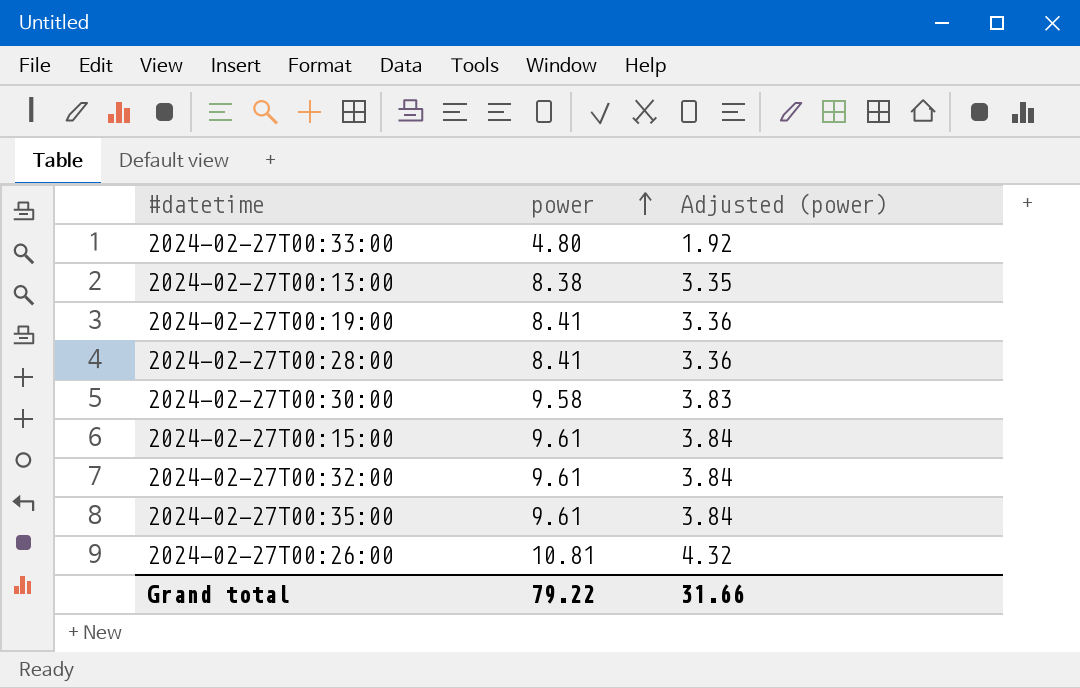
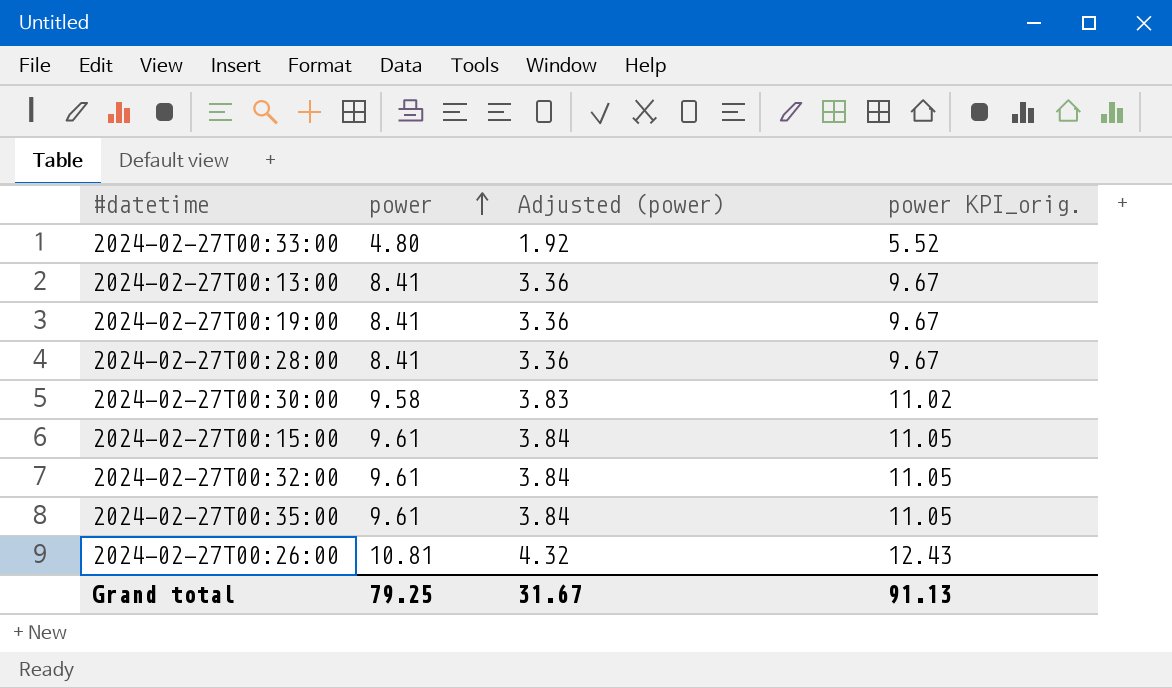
column power KPI_orig. | formula: none -> [power] * 1.15
2024-02-27T00:13:00 | power: 8.38 -> 8.41
2024-02-27T00:13:00 | Adjusted (power): 3.35 -> 3.36
Grand total | power: 79.22 -> 79.25
Grand total | Adjusted (power): 31.66 -> 31.67

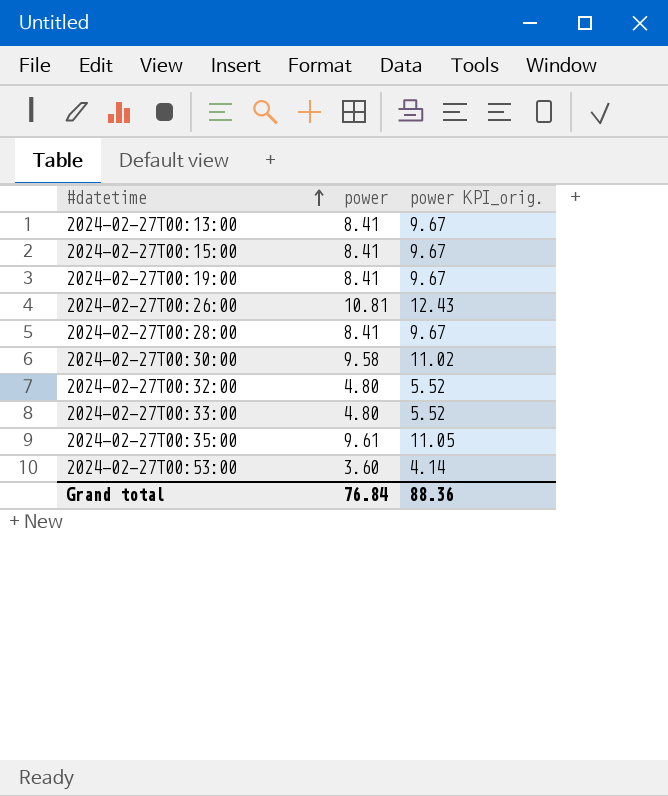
row order: power ascending -> #datetime ascending
column Adjusted (power) | formula: [power] * 0.4 -> none
2024-02-27T00:15:00 | power: 9.61 -> 8.41
2024-02-27T00:15:00 | power KPI_orig.: 11.05 -> 9.67
2024-02-27T00:32:00 | power: 9.61 -> 4.80
2024-02-27T00:32:00 | power KPI_orig.: 11.05 -> 5.52
row 2024-02-27T00:53:00: none -> 3.60 | 4.14
Grand total | power: 79.25 -> 76.84
Grand total | power KPI_orig.: 91.13 -> 88.36

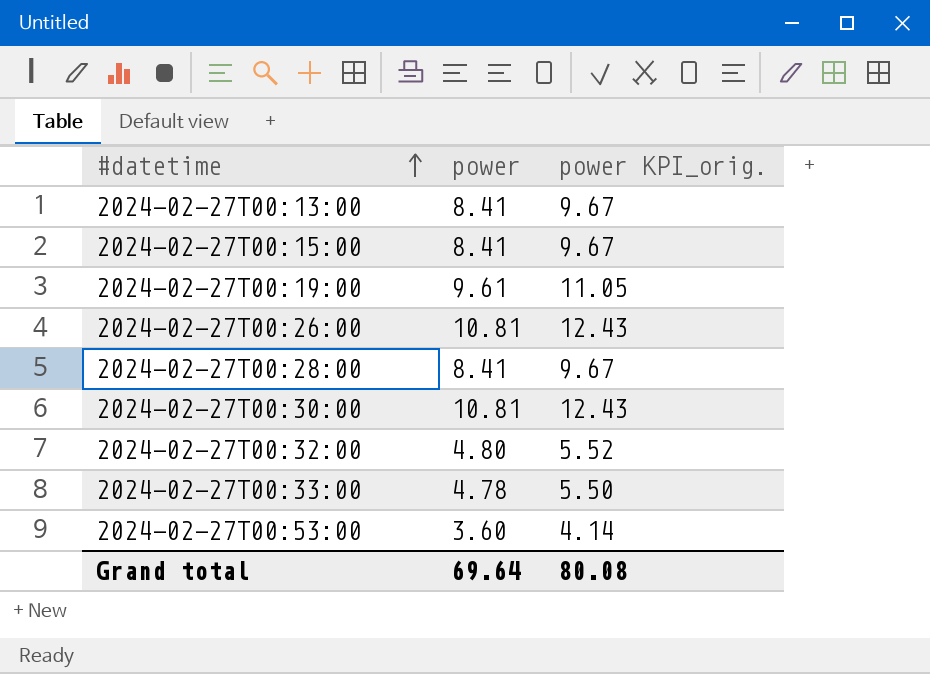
row 2024-02-27T00:35:00: 9.61 | 11.05 -> none
2024-02-27T00:19:00 | power: 8.41 -> 9.61
2024-02-27T00:19:00 | power KPI_orig.: 9.67 -> 11.05
2024-02-27T00:30:00 | power: 9.58 -> 10.81
2024-02-27T00:30:00 | power KPI_orig.: 11.02 -> 12.43
2024-02-27T00:33:00 | power: 4.80 -> 4.78
2024-02-27T00:33:00 | power KPI_orig.: 5.52 -> 5.50
Grand total | power: 76.84 -> 69.64
Grand total | power KPI_orig.: 88.36 -> 80.08

